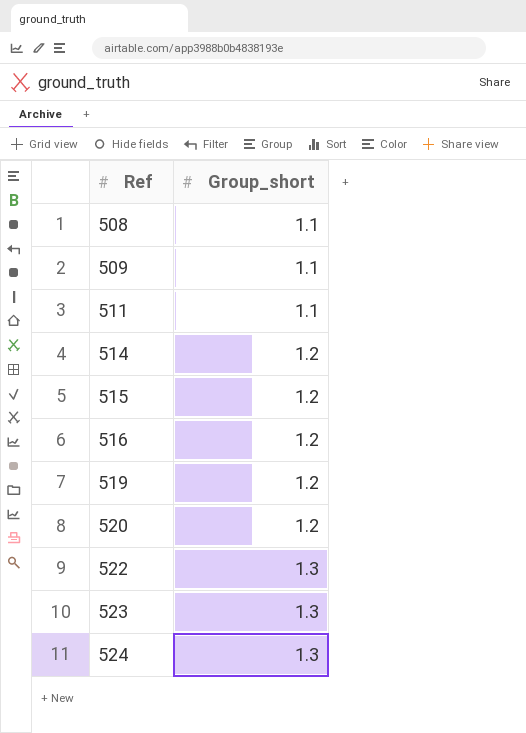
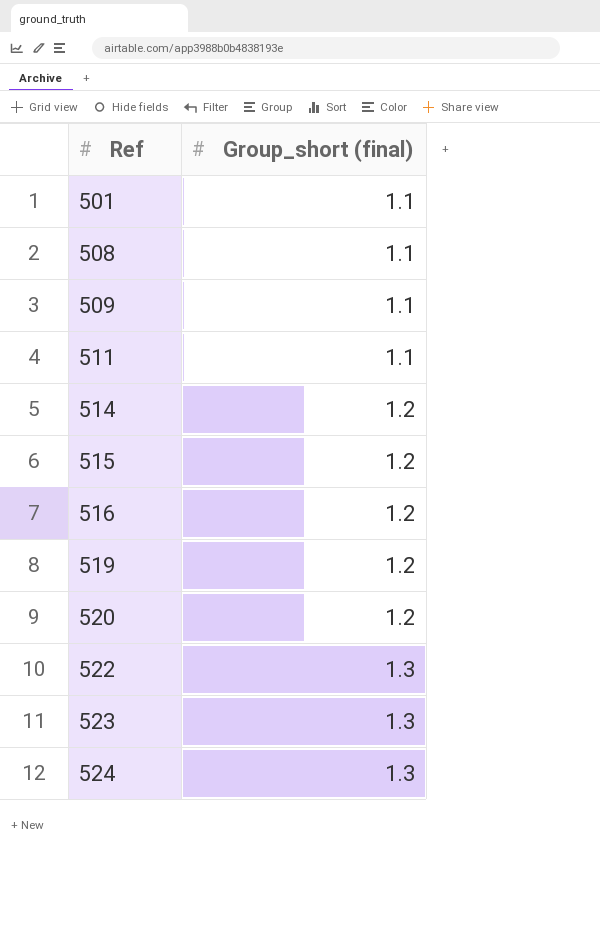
column name: Group_short -> Group_short (final)
row 501: none -> 1.1

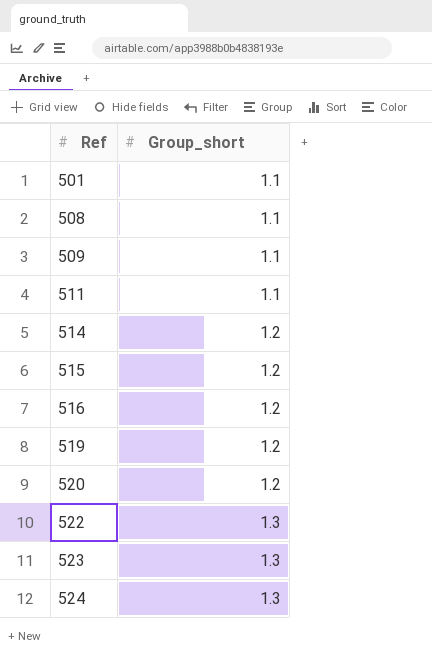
column name: Group_short (final) -> Group_short

